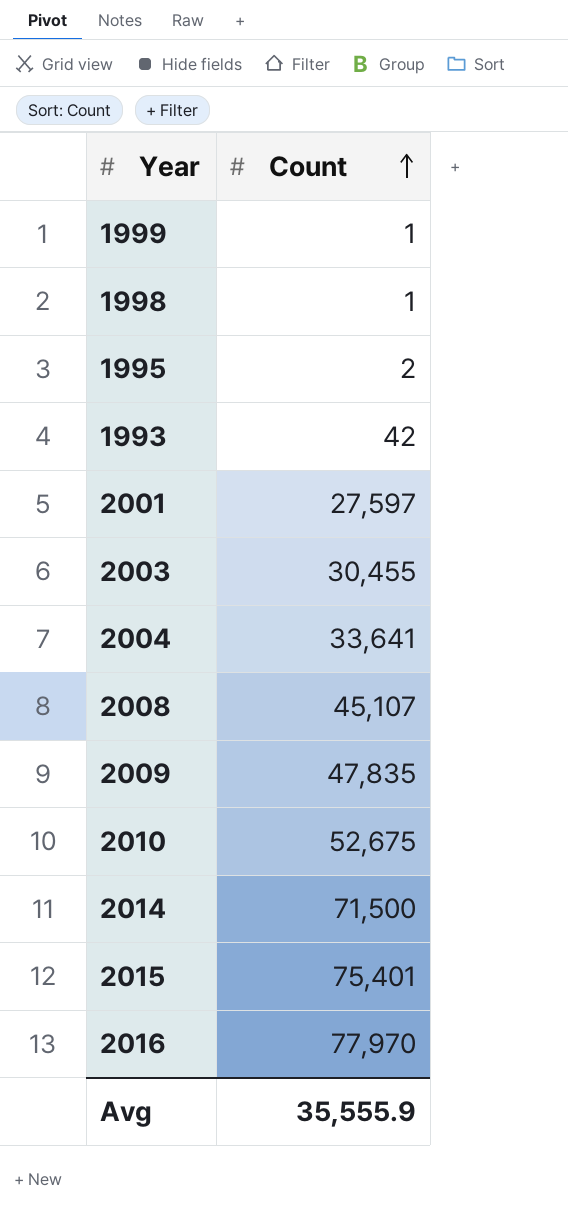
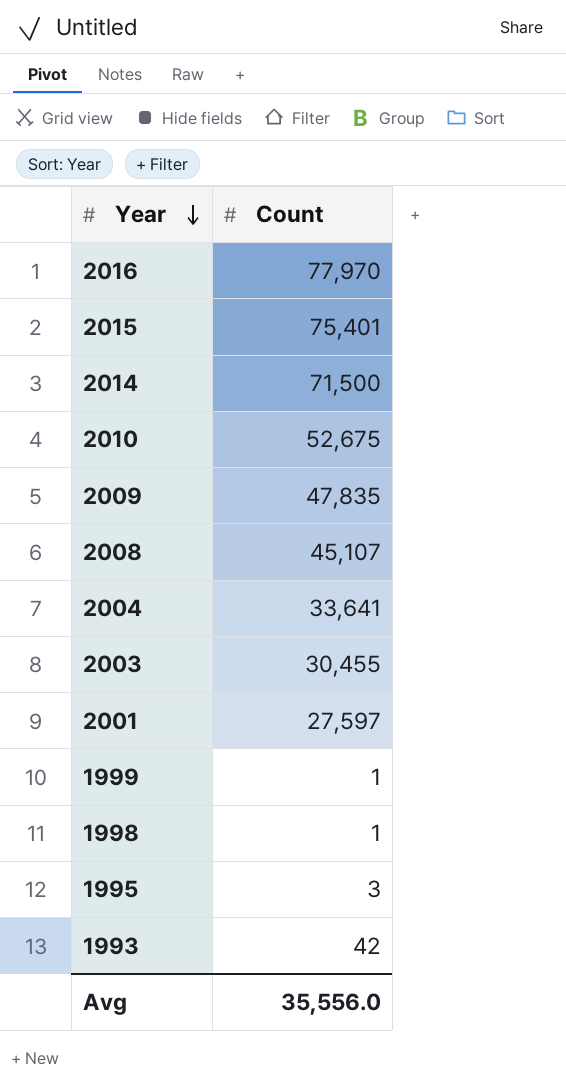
row order: Count ascending -> Year descending
1995 | Count: 2 -> 3
Avg | Count: 35,555.9 -> 35,556.0

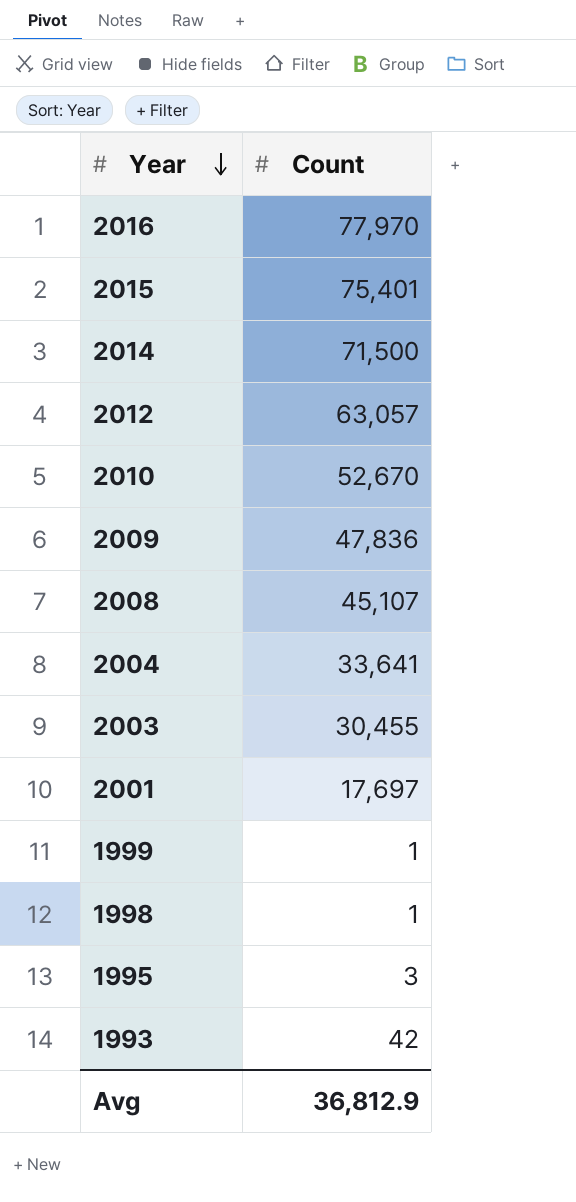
row 2012: none -> 63,057
2010 | Count: 52,675 -> 52,670
2009 | Count: 47,835 -> 47,836
2001 | Count: 27,597 -> 17,697
Avg | Count: 35,556.0 -> 36,812.9

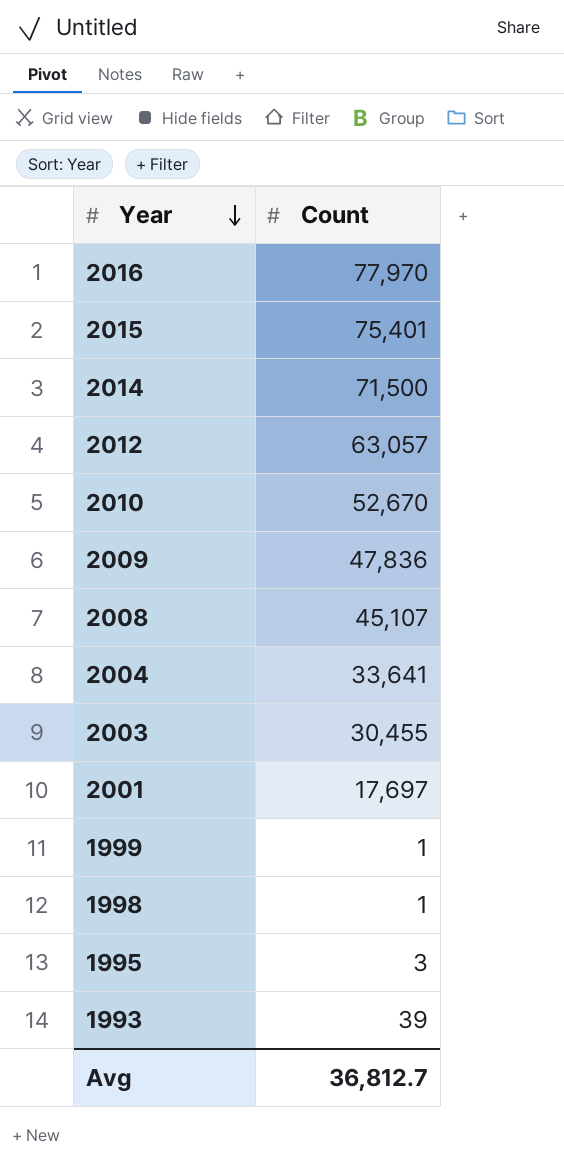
1993 | Count: 42 -> 39
Avg | Count: 36,812.9 -> 36,812.7

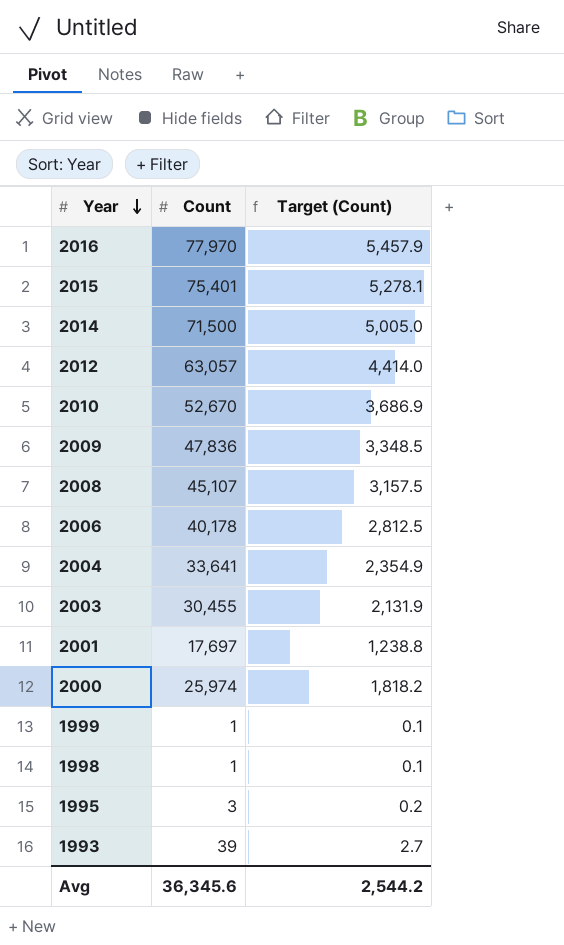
column Target (Count) | formula: none -> [Count] * 0.07
row 2006: none -> 40,178 | 2,812.5
row 2000: none -> 25,974 | 1,818.2
Avg | Count: 36,812.7 -> 36,345.6

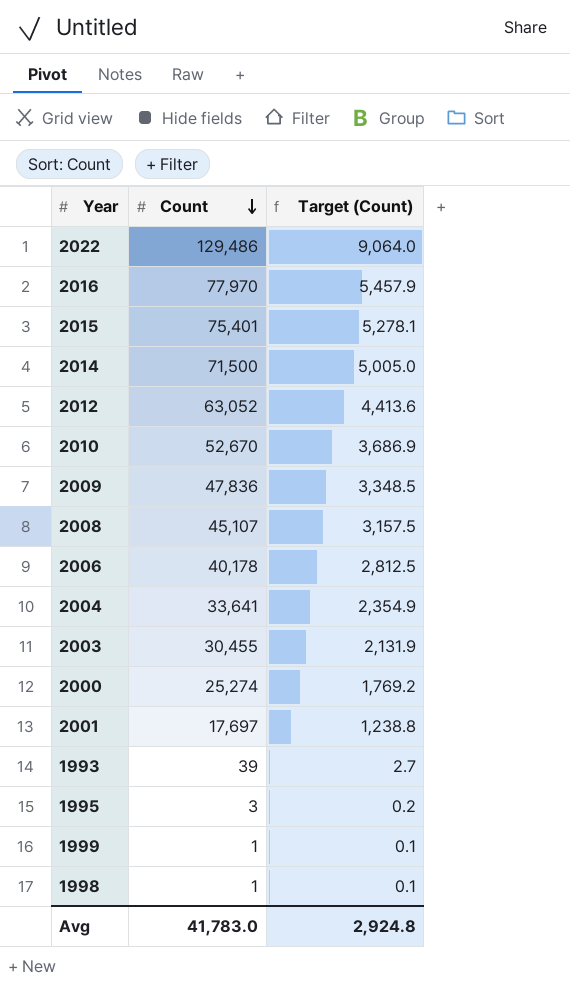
row order: Year descending -> Count descending
row 2022: none -> 129,486 | 9,064.0
2012 | Count: 63,057 -> 63,052
2012 | Target (Count): 4,414.0 -> 4,413.6
2000 | Count: 25,974 -> 25,274
2000 | Target (Count): 1,818.2 -> 1,769.2
Avg | Count: 36,345.6 -> 41,783.0
Avg | Target (Count): 2,544.2 -> 2,924.8

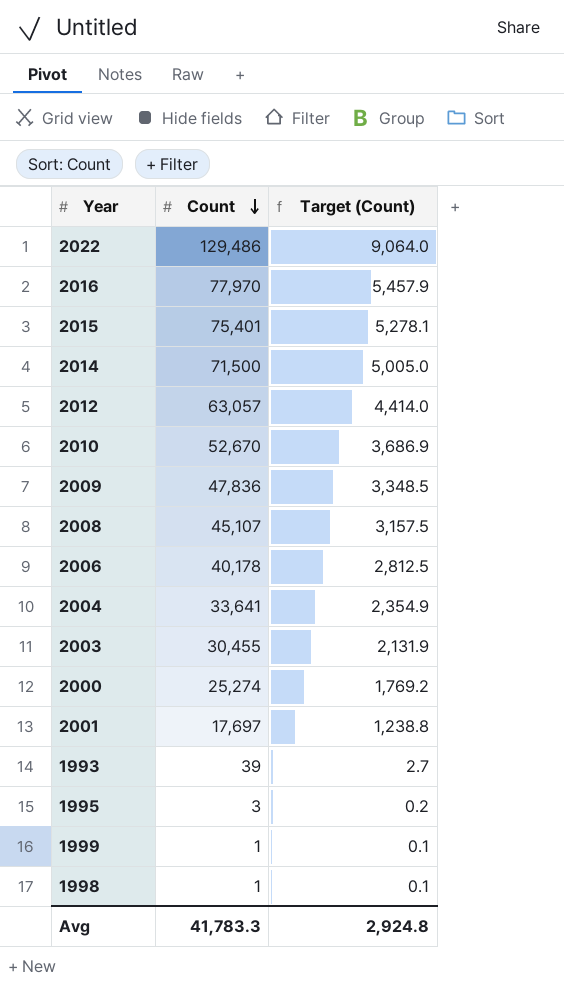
2012 | Count: 63,052 -> 63,057
2012 | Target (Count): 4,413.6 -> 4,414.0
Avg | Count: 41,783.0 -> 41,783.3

